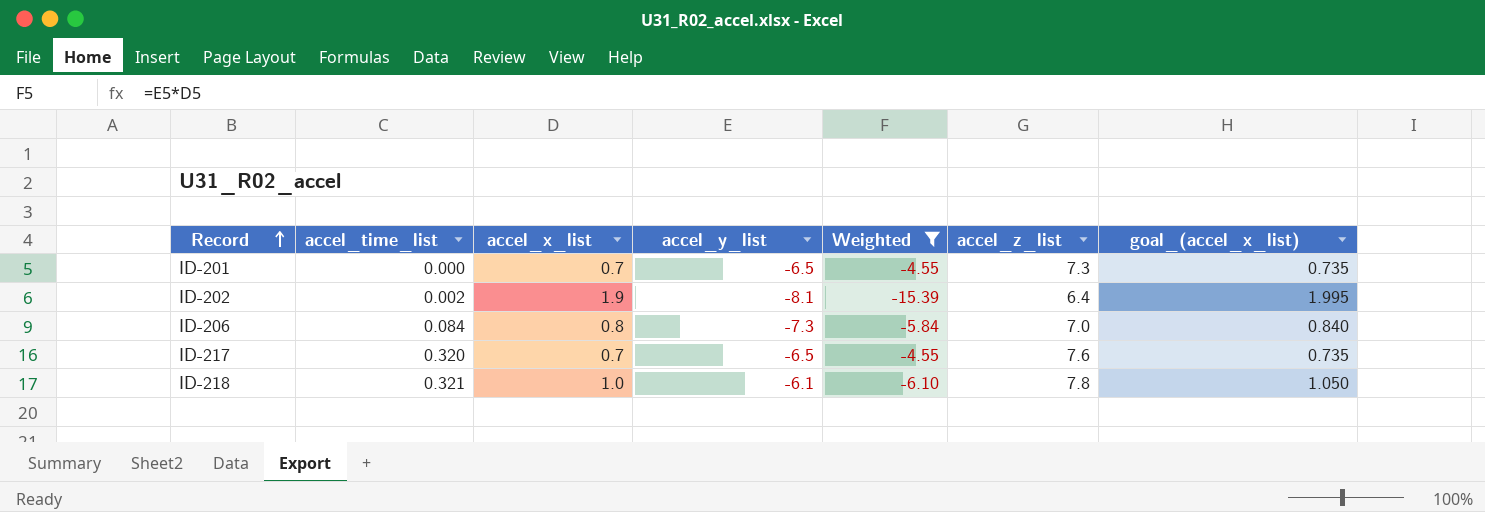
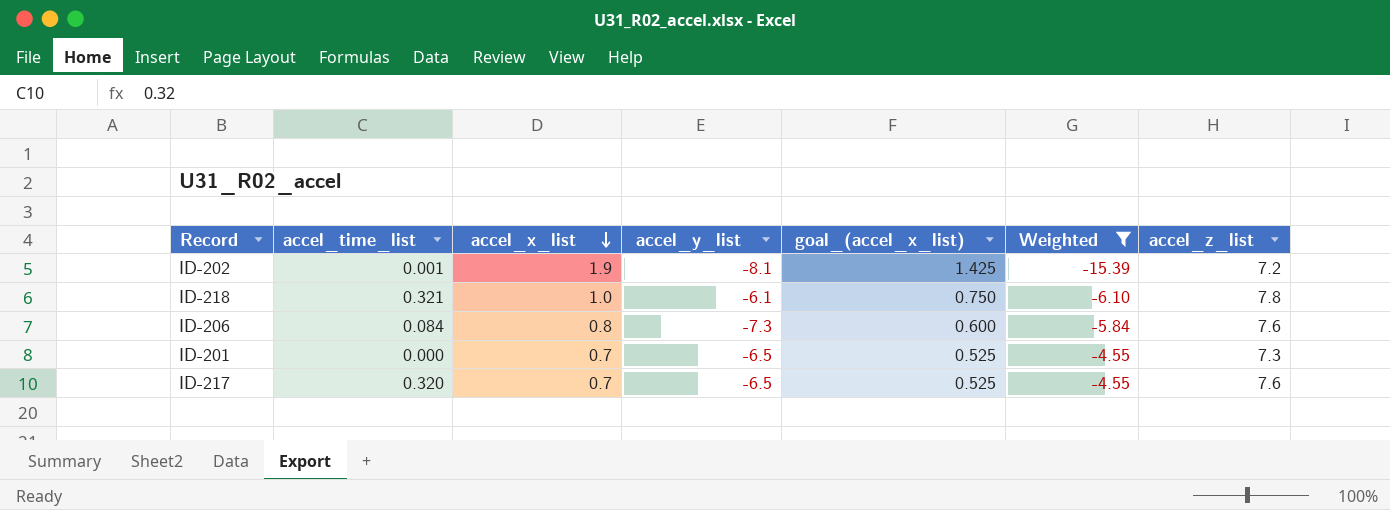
row order: Record ascending -> accel_x_list descending
column goal_(accel_x_list) | formula: [accel_x_list] * 1.05 -> [accel_x_list] * 0.75
column goal_(accel_x_list) | position: 7 -> 5
ID-202 | accel_time_list: 0.002 -> 0.001
ID-202 | accel_z_list: 6.4 -> 7.2
ID-206 | accel_z_list: 7.0 -> 7.6

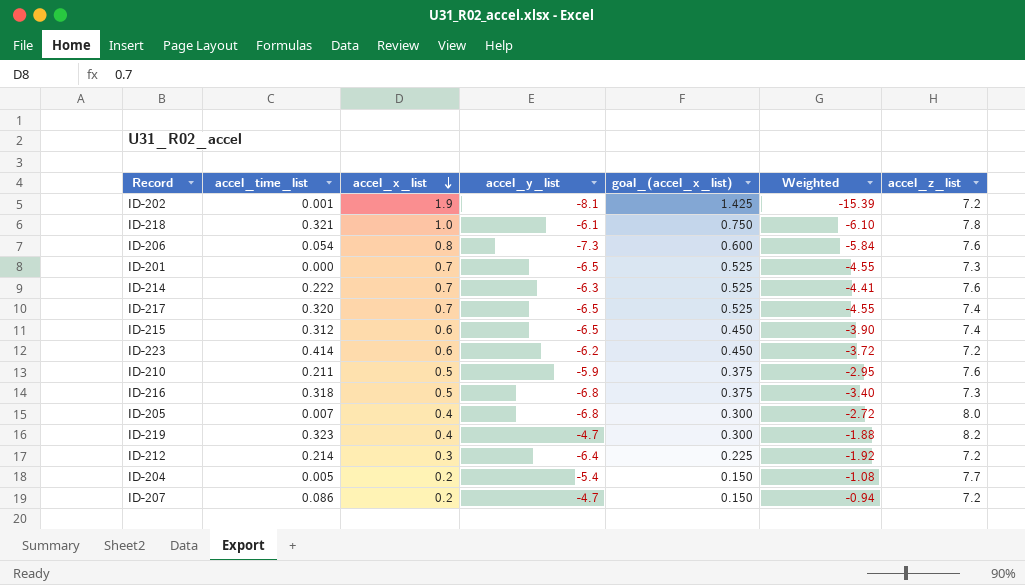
filter: Weighted <= -4.55 -> none
ID-206 | accel_time_list: 0.084 -> 0.054
ID-217 | accel_z_list: 7.6 -> 7.4

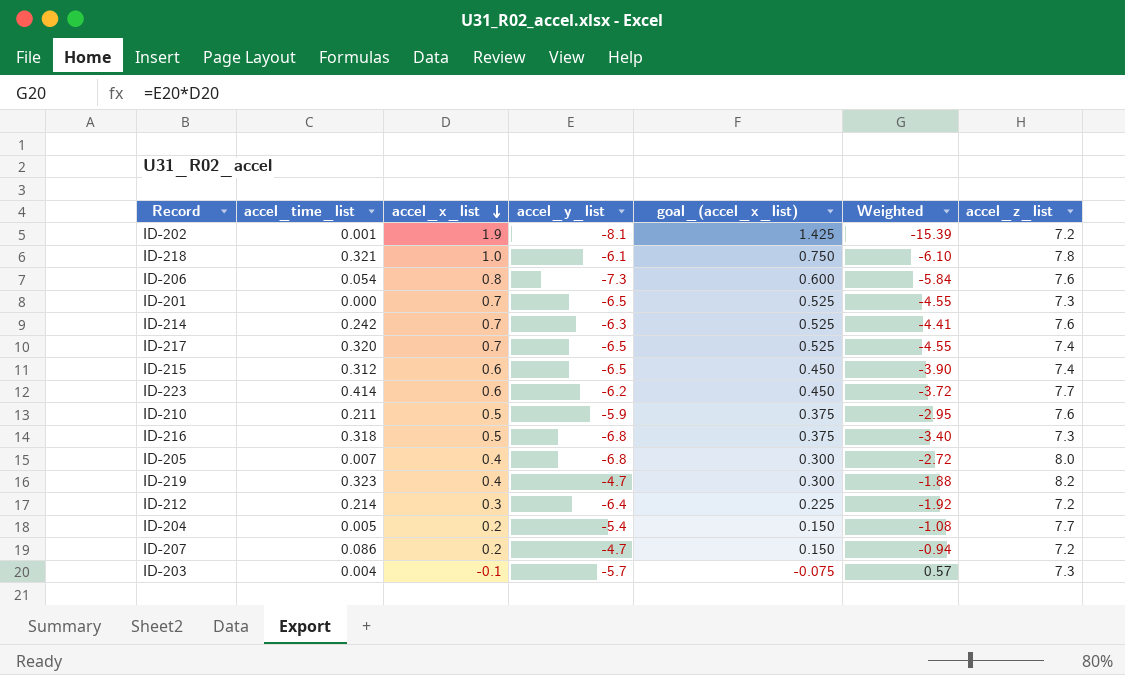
ID-214 | accel_time_list: 0.222 -> 0.242
ID-223 | accel_z_list: 7.2 -> 7.7
row ID-203: none -> 0.004 | -0.1 | -5.7 | -0.075 | 0.57 | 7.3

